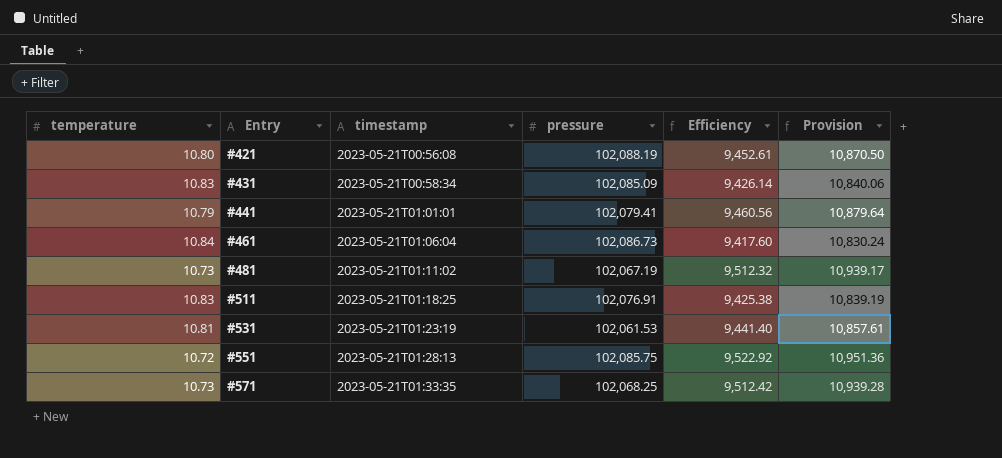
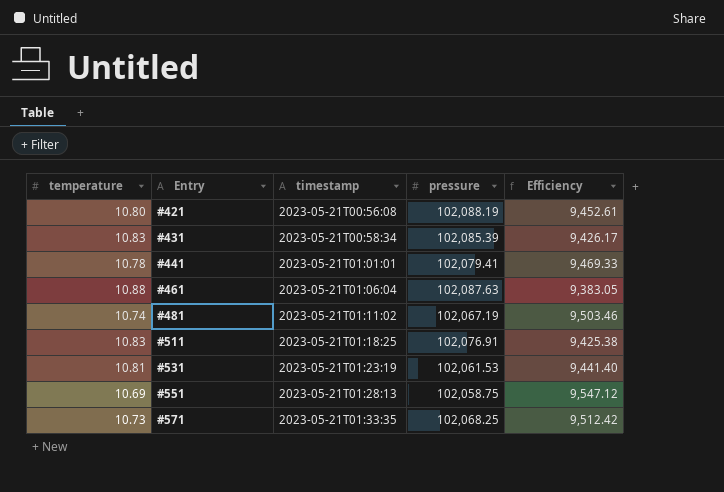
column Provision | formula: [Efficiency] * 1.15 -> none
#431 | pressure: 102,085.09 -> 102,085.39
#431 | Efficiency: 9,426.14 -> 9,426.17
#441 | temperature: 10.79 -> 10.78
#441 | Efficiency: 9,460.56 -> 9,469.33
#461 | temperature: 10.84 -> 10.88
#461 | pressure: 102,086.73 -> 102,087.63
#461 | Efficiency: 9,417.60 -> 9,383.05
#481 | temperature: 10.73 -> 10.74
#481 | Efficiency: 9,512.32 -> 9,503.46
#551 | temperature: 10.72 -> 10.69
#551 | pressure: 102,085.75 -> 102,058.75
#551 | Efficiency: 9,522.92 -> 9,547.12

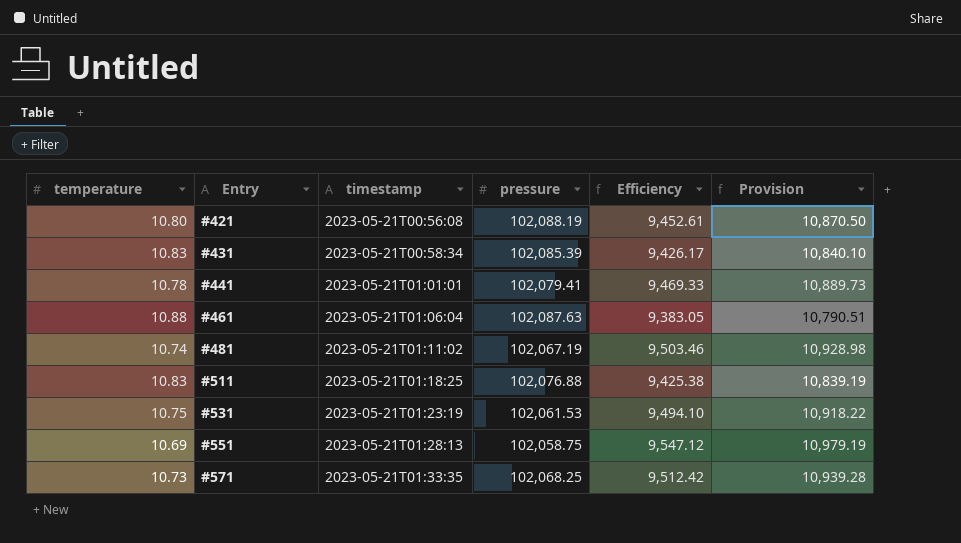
column Provision | formula: none -> [Efficiency] * 1.15
#511 | pressure: 102,076.91 -> 102,076.88
#531 | temperature: 10.81 -> 10.75
#531 | Efficiency: 9,441.40 -> 9,494.10

